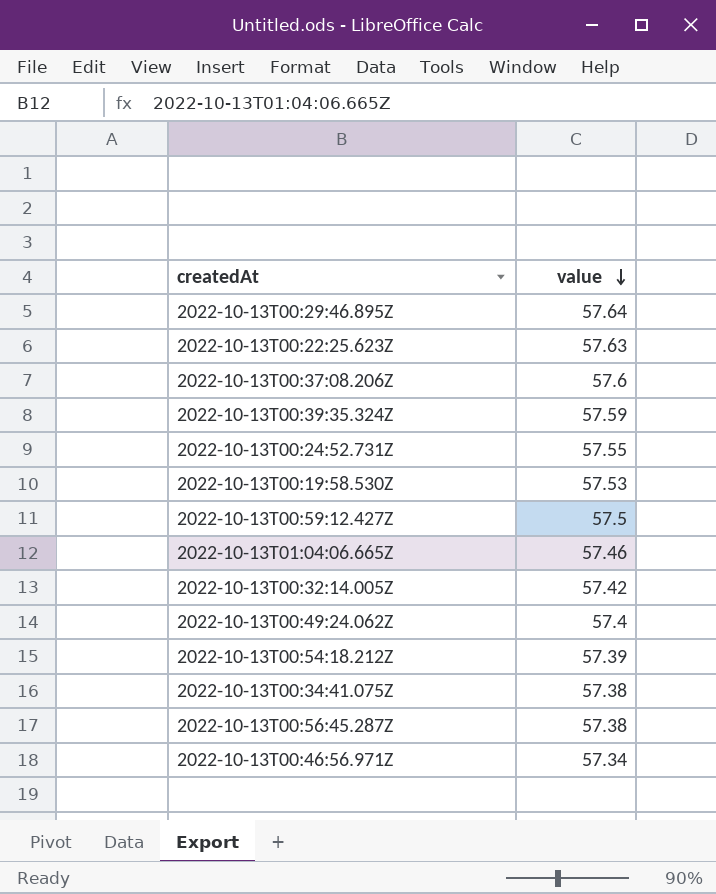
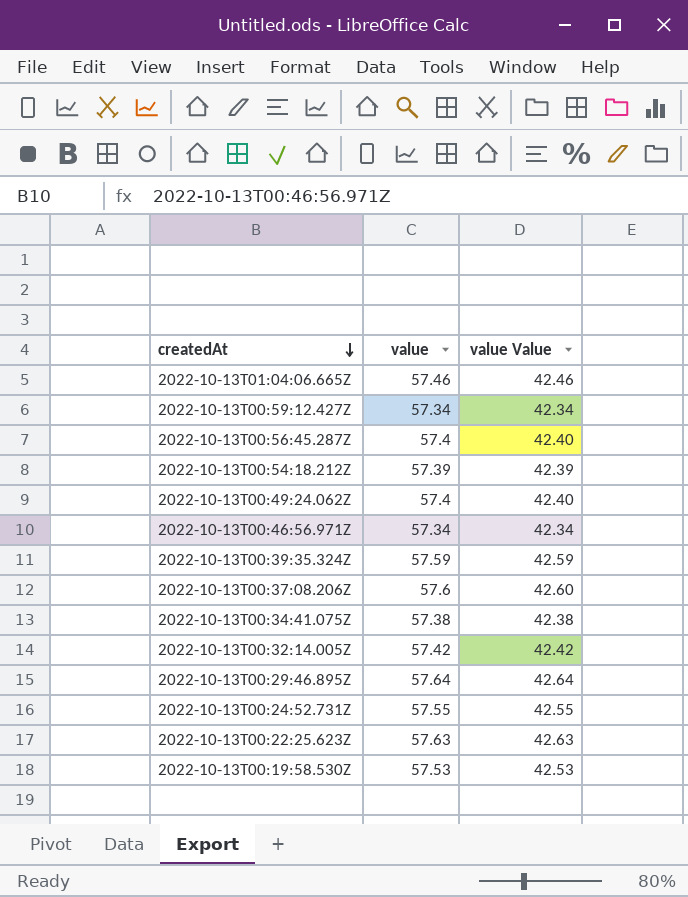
row order: value descending -> createdAt descending
column value Value | formula: none -> [value] - 15
2022-10-13T00:59:12.427Z | value: 57.5 -> 57.34
2022-10-13T00:56:45.287Z | value: 57.38 -> 57.4

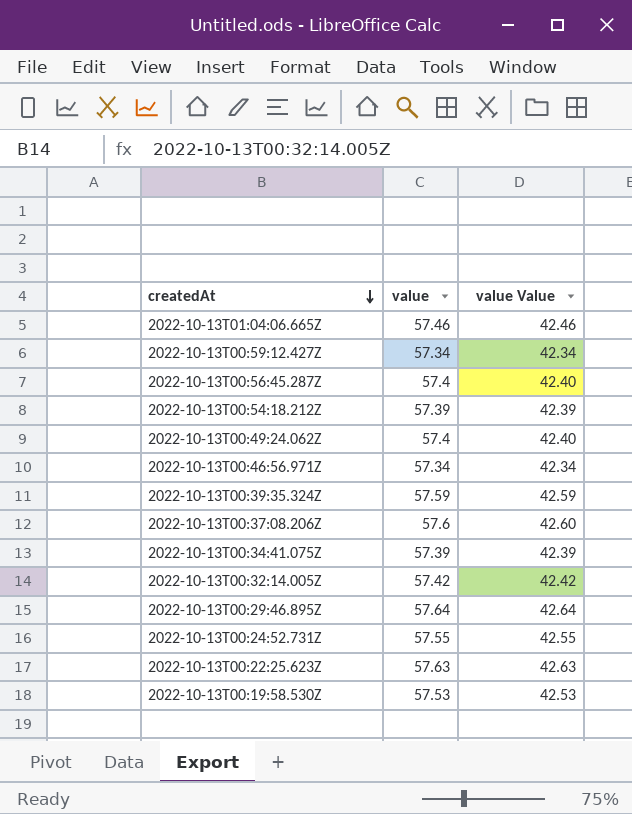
2022-10-13T00:34:41.075Z | value: 57.38 -> 57.39
2022-10-13T00:34:41.075Z | value Value: 42.38 -> 42.39

